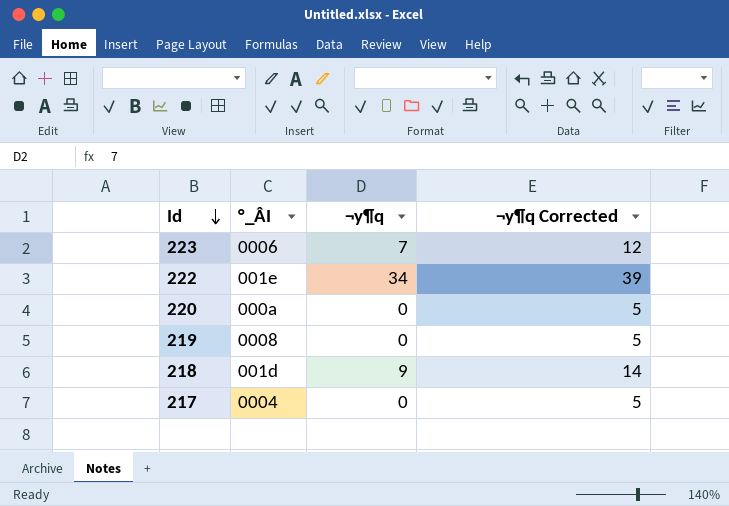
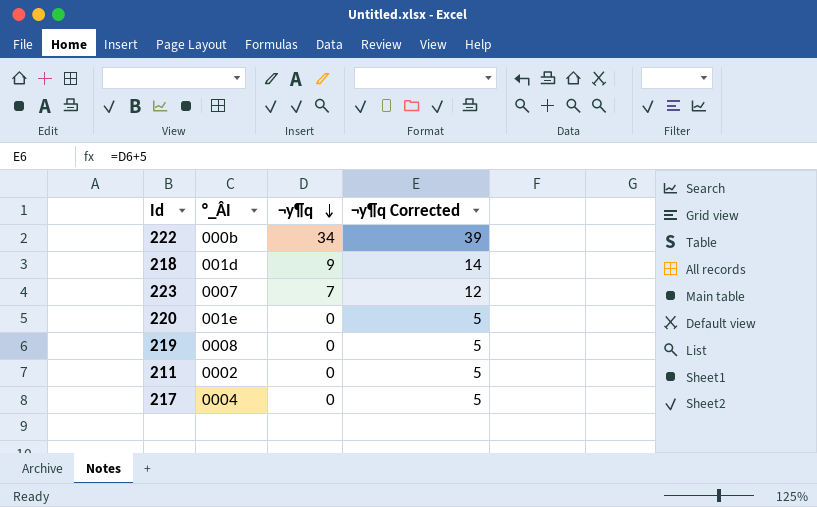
row order: Id descending -> ¬y¶q descending
222 | °_ÂI: 001e -> 000b
223 | °_ÂI: 0006 -> 0007
220 | °_ÂI: 000a -> 001e
row 211: none -> 0002 | 0 | 5

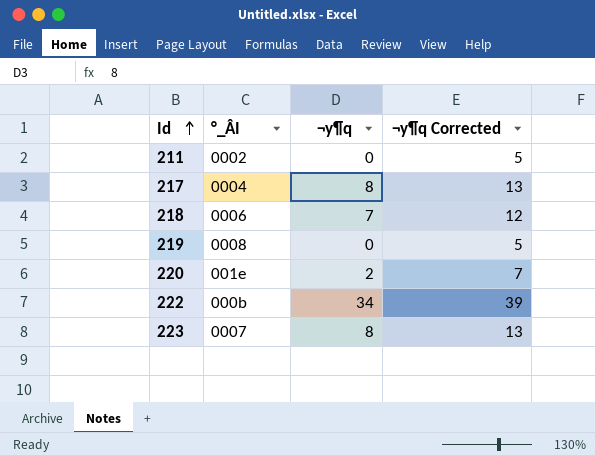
row order: ¬y¶q descending -> Id ascending
217 | ¬y¶q: 0 -> 8
217 | ¬y¶q Corrected: 5 -> 13
218 | °_ÂI: 001d -> 0006
218 | ¬y¶q: 9 -> 7
218 | ¬y¶q Corrected: 14 -> 12
220 | ¬y¶q: 0 -> 2
220 | ¬y¶q Corrected: 5 -> 7
223 | ¬y¶q: 7 -> 8
223 | ¬y¶q Corrected: 12 -> 13

